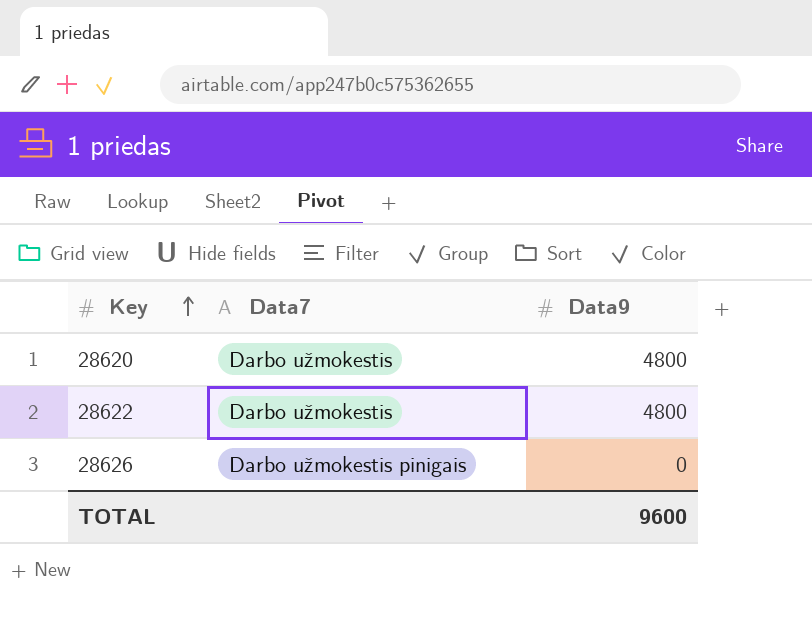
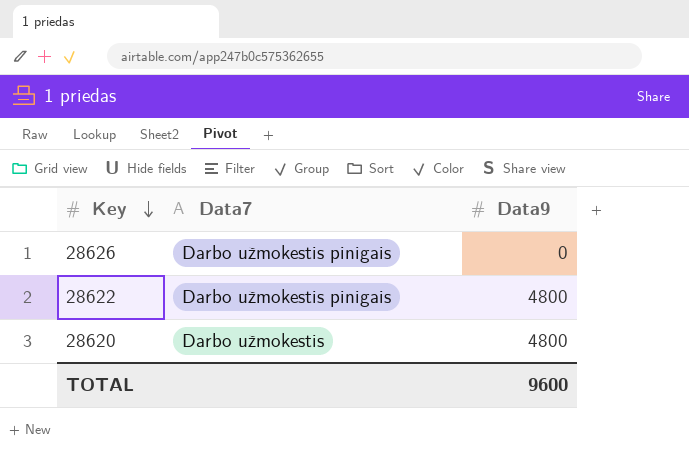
row order: Key ascending -> Key descending
28622 | Data7: Darbo užmokestis -> Darbo užmokestis pinigais

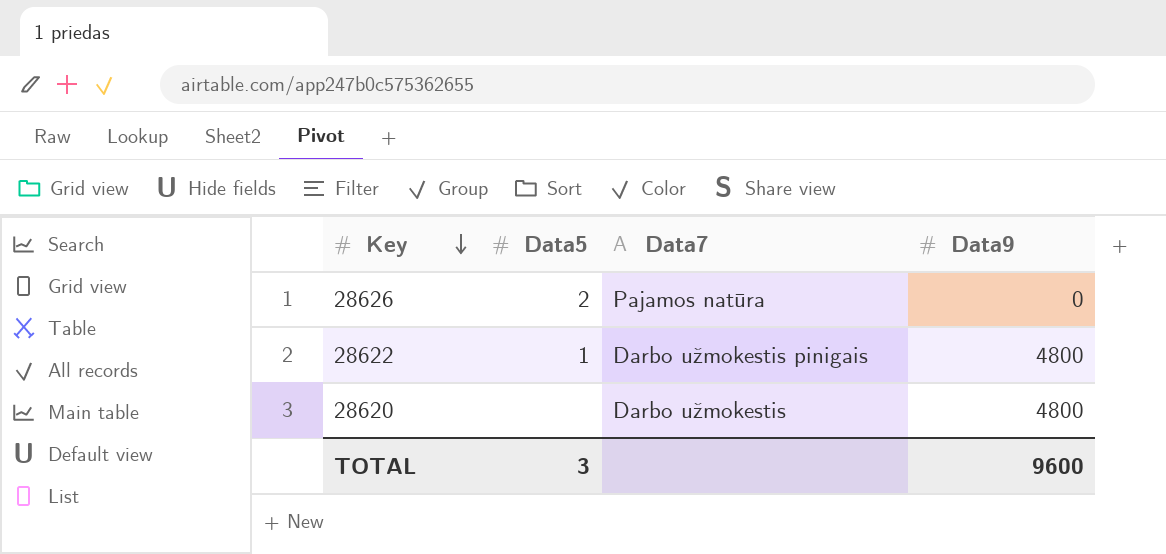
column Data5 | position: none -> 2
28626 | Data7: Darbo užmokestis pinigais -> Pajamos natūra

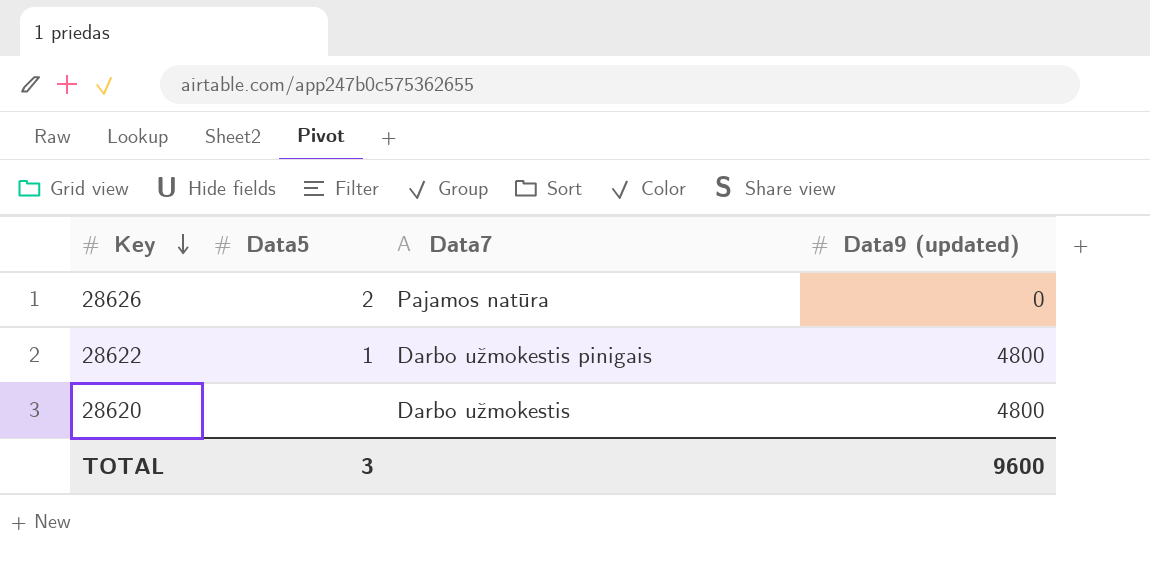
column name: Data9 -> Data9 (updated)

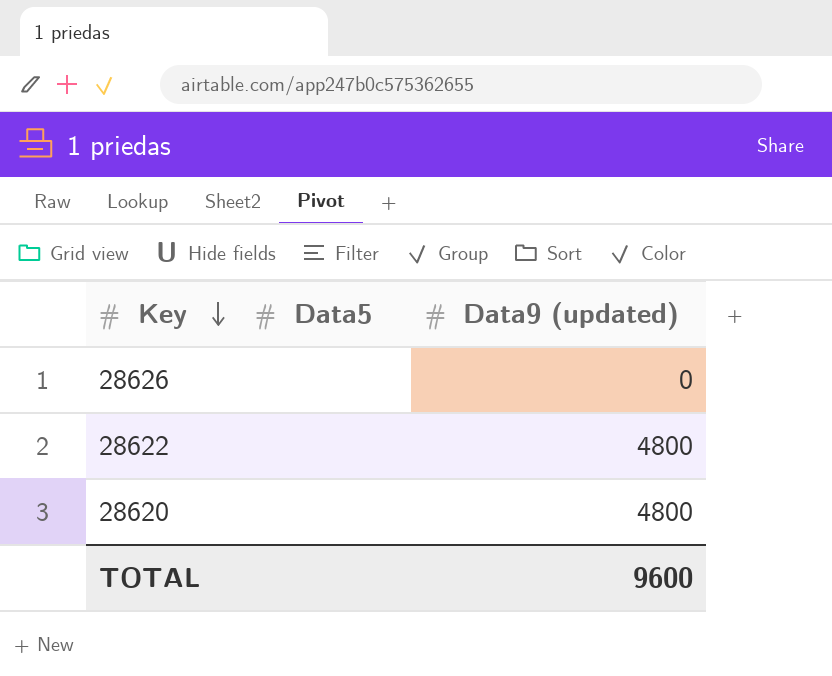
column Data7 | position: 3 -> none
28626 | Data5: 2 -> none
28622 | Data5: 1 -> none
TOTAL | Data5: 3 -> none

